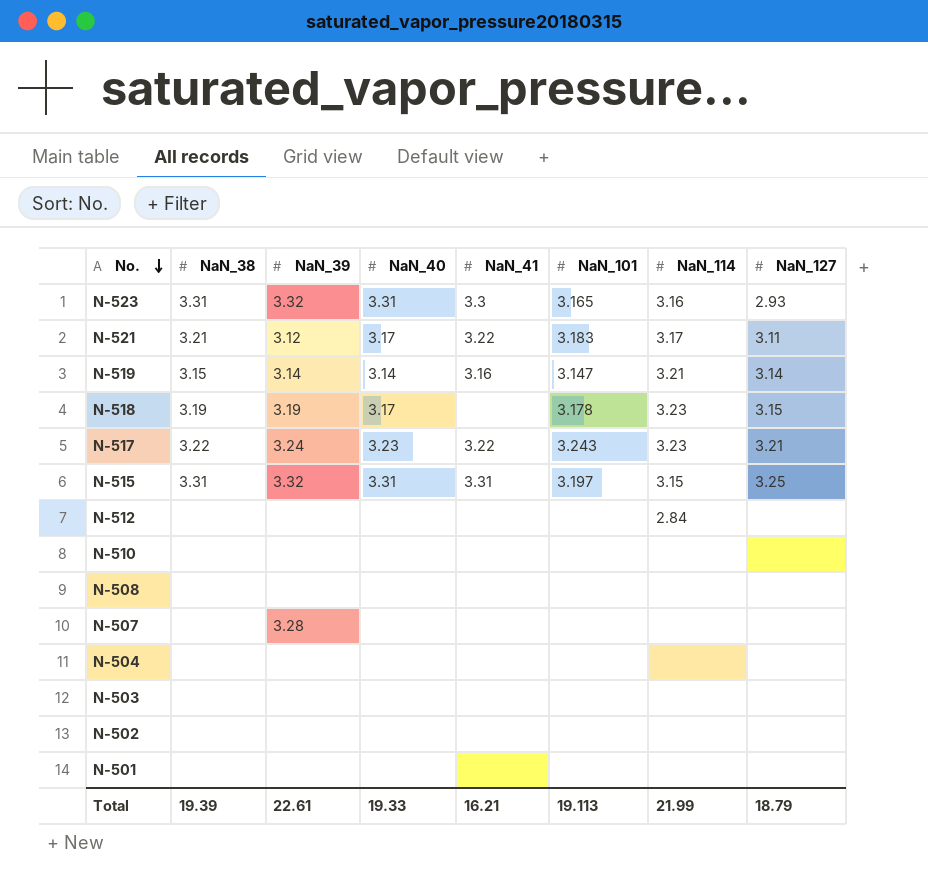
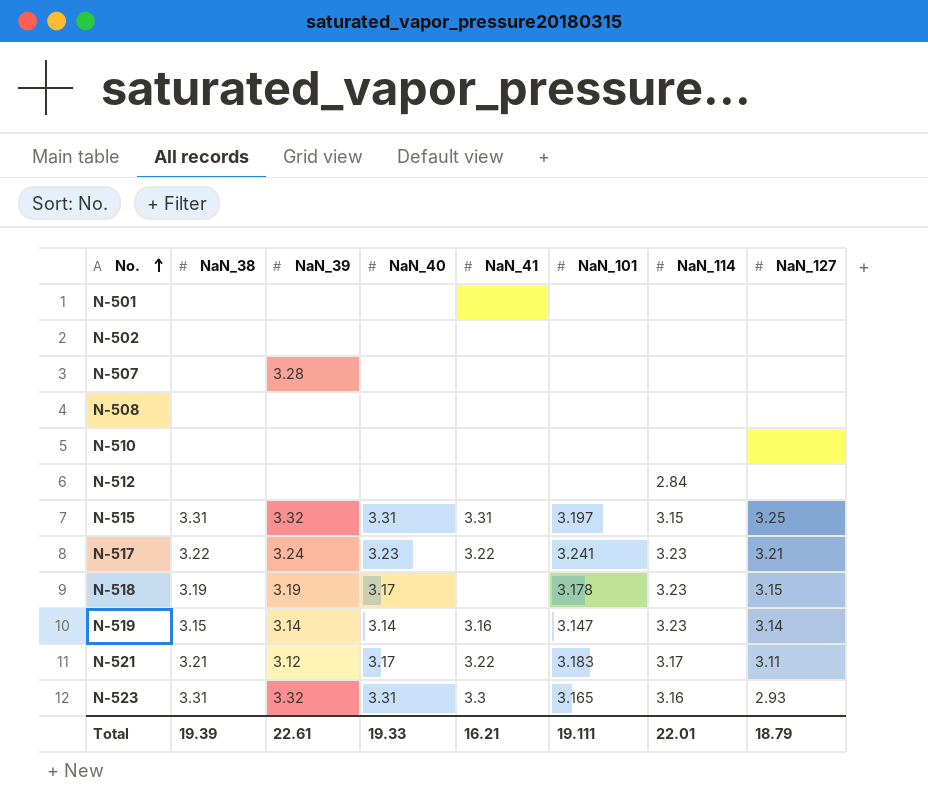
row order: No. descending -> No. ascending
row N-504: none | none | none | none | none | none | none -> none
row N-503: none | none | none | none | none | none | none -> none
N-517 | NaN_101: 3.243 -> 3.241
N-519 | NaN_114: 3.21 -> 3.23
Total | NaN_101: 19.113 -> 19.111
Total | NaN_114: 21.99 -> 22.01

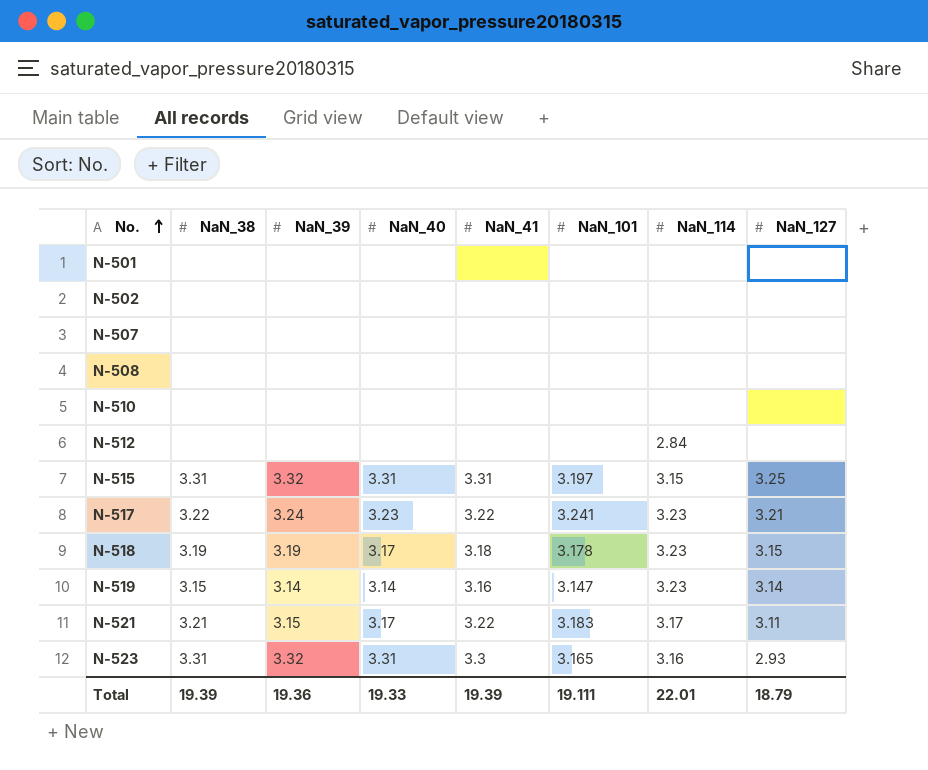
N-507 | NaN_39: 3.28 -> none
N-518 | NaN_41: none -> 3.18
N-521 | NaN_39: 3.12 -> 3.15
Total | NaN_39: 22.61 -> 19.36
Total | NaN_41: 16.21 -> 19.39

